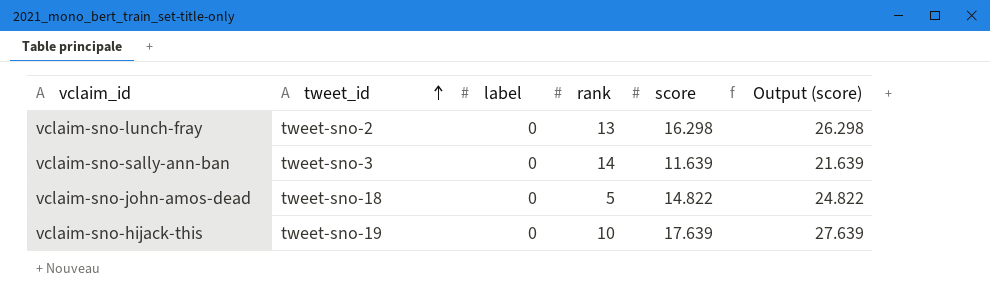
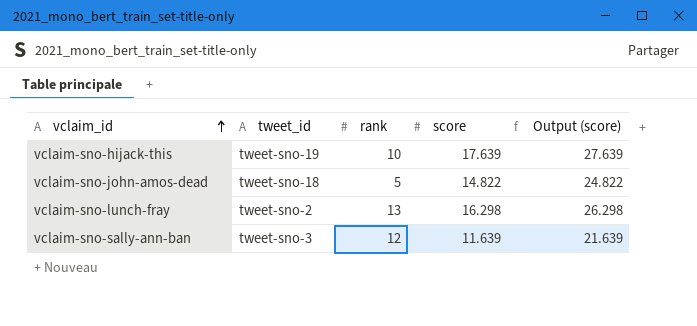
row order: tweet_id ascending -> vclaim_id ascending
column label | position: 3 -> none
vclaim-sno-sally-ann-ban | rank: 14 -> 12

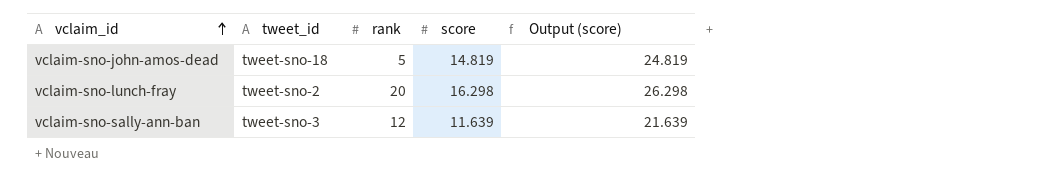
row vclaim-sno-hijack-this: tweet-sno-19 | 10 | 17.639 | 27.639 -> none
vclaim-sno-john-amos-dead | score: 14.822 -> 14.819
vclaim-sno-john-amos-dead | Output (score): 24.822 -> 24.819
vclaim-sno-lunch-fray | rank: 13 -> 20

